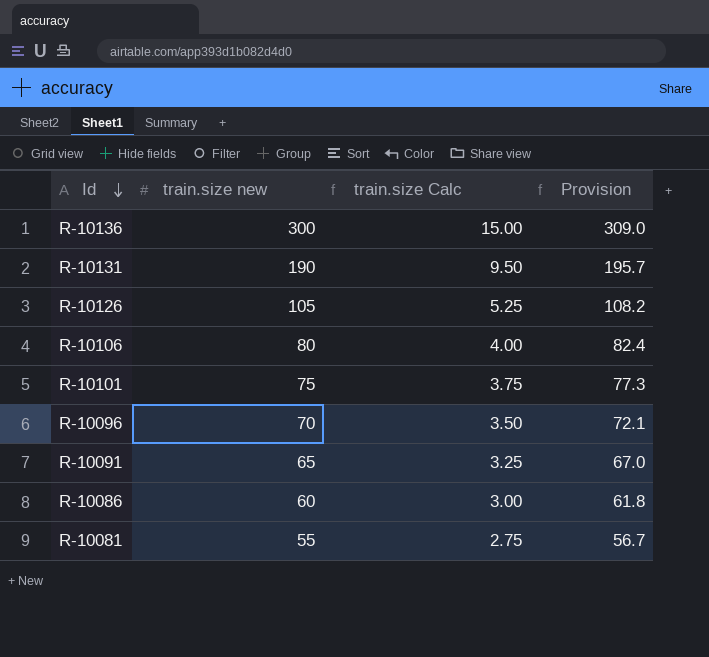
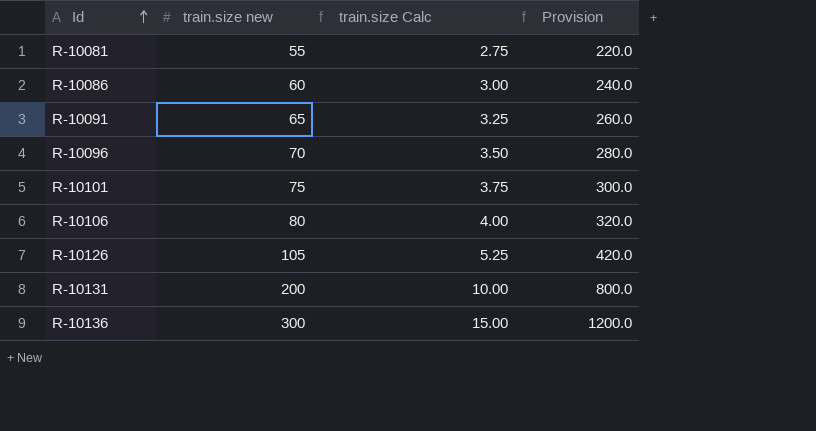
row order: Id descending -> Id ascending
column Provision | formula: [train.size new] * 1.03 -> [train.size new] * 4
R-10131 | train.size new: 190 -> 200
R-10131 | train.size Calc: 9.50 -> 10.00

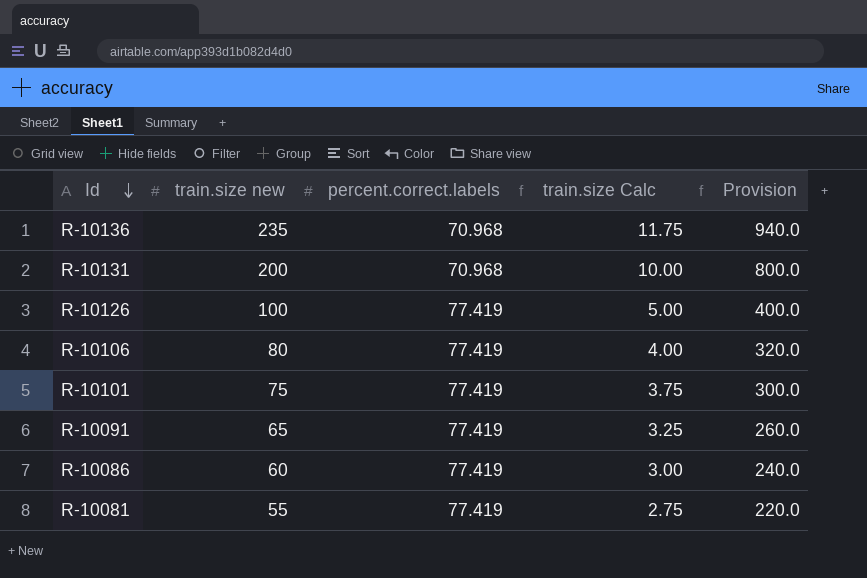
row order: Id ascending -> Id descending
column percent.correct.labels | position: none -> 3
row R-10096: 70 | 3.50 | 280.0 -> none
R-10136 | train.size new: 300 -> 235
R-10136 | train.size Calc: 15.00 -> 11.75
R-10136 | Provision: 1200.0 -> 940.0
R-10126 | train.size new: 105 -> 100
R-10126 | train.size Calc: 5.25 -> 5.00
R-10126 | Provision: 420.0 -> 400.0

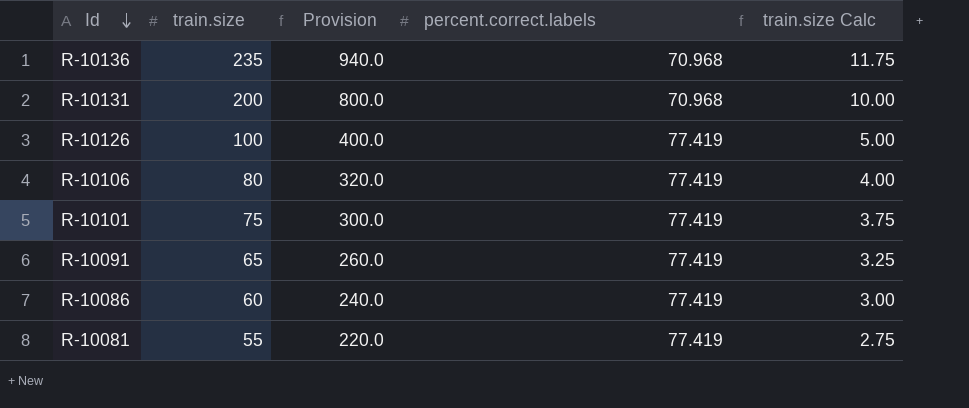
column name: train.size new -> train.size
column Provision | position: 5 -> 3

